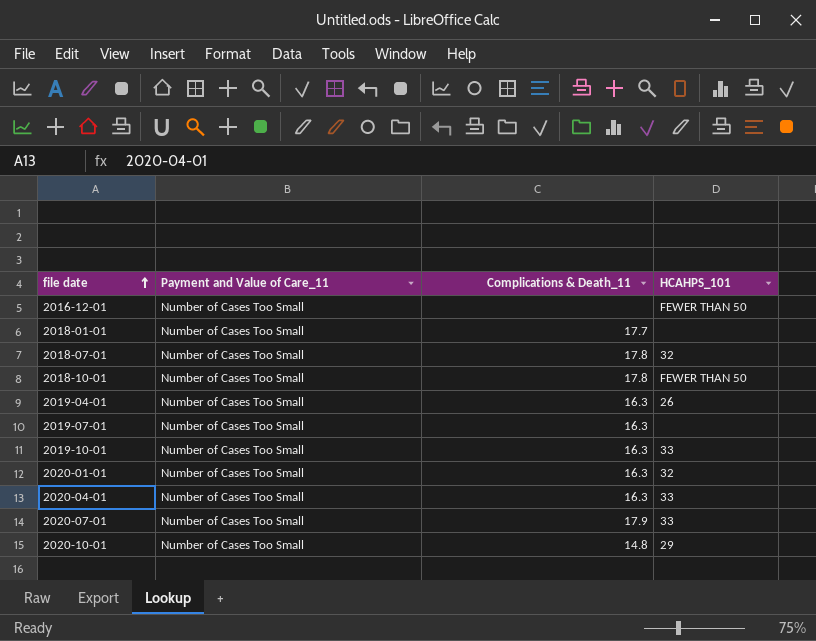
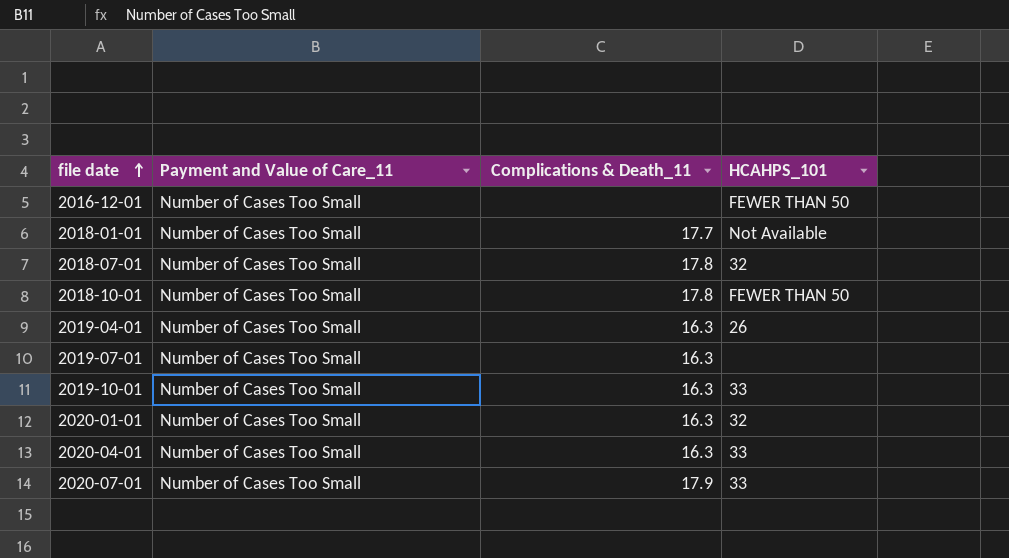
row 2020-10-01: Number of Cases Too Small | 14.8 | 29 -> none
2018-01-01 | HCAHPS_101: none -> Not Available

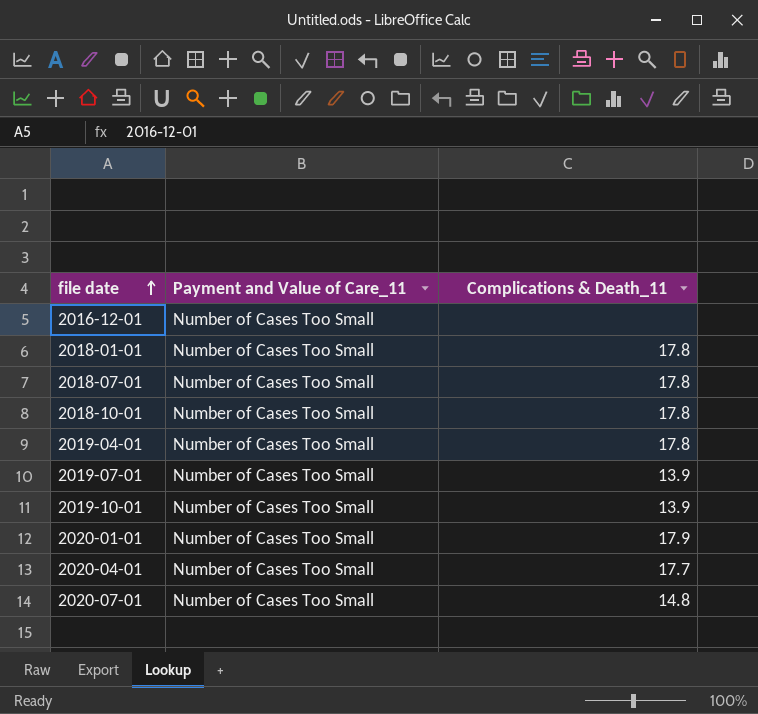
column HCAHPS_101 | position: 4 -> none
2018-01-01 | Complications & Death_11: 17.7 -> 17.8
2019-04-01 | Complications & Death_11: 16.3 -> 17.8
2019-07-01 | Complications & Death_11: 16.3 -> 13.9
2019-10-01 | Complications & Death_11: 16.3 -> 13.9
2020-01-01 | Complications & Death_11: 16.3 -> 17.9
2020-04-01 | Complications & Death_11: 16.3 -> 17.7
2020-07-01 | Complications & Death_11: 17.9 -> 14.8

